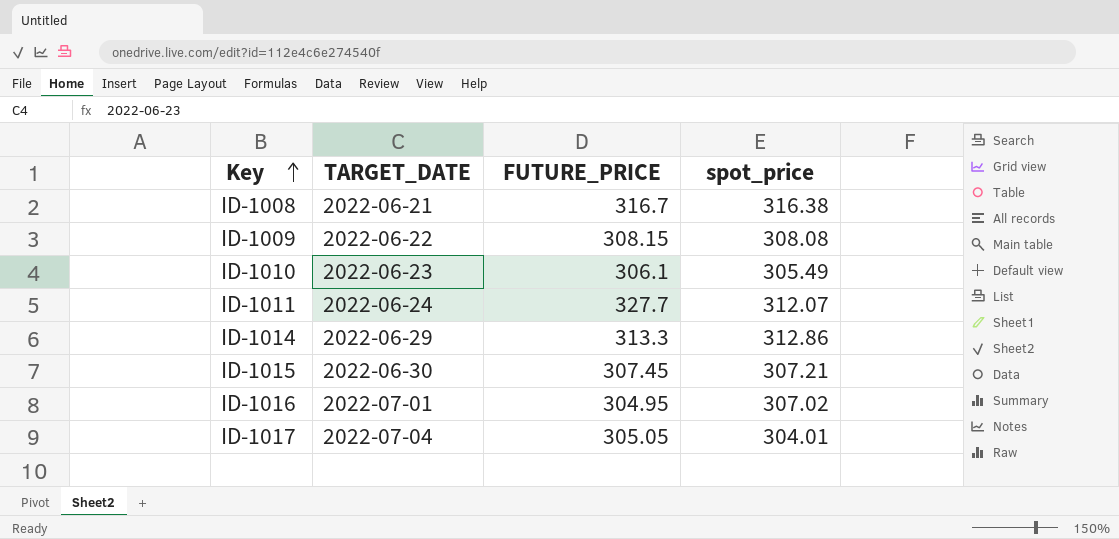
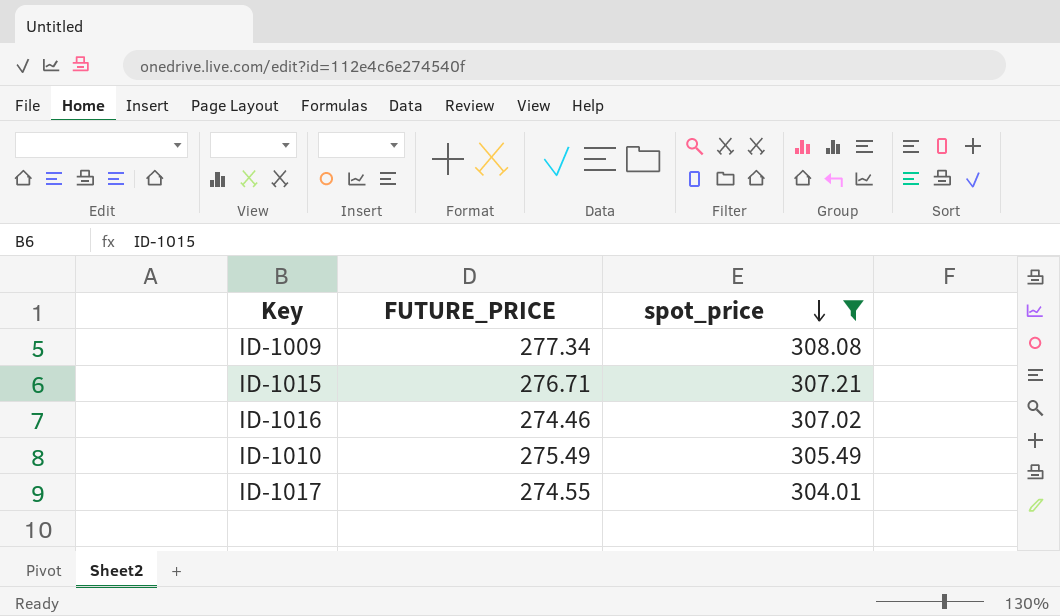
filter: none -> spot_price <= 308.08
row order: Key ascending -> spot_price descending
column TARGET_DATE | position: 2 -> none
ID-1009 | FUTURE_PRICE: 308.15 -> 277.34
ID-1015 | FUTURE_PRICE: 307.45 -> 276.71
ID-1016 | FUTURE_PRICE: 304.95 -> 274.46
ID-1010 | FUTURE_PRICE: 306.1 -> 275.49
ID-1017 | FUTURE_PRICE: 305.05 -> 274.55

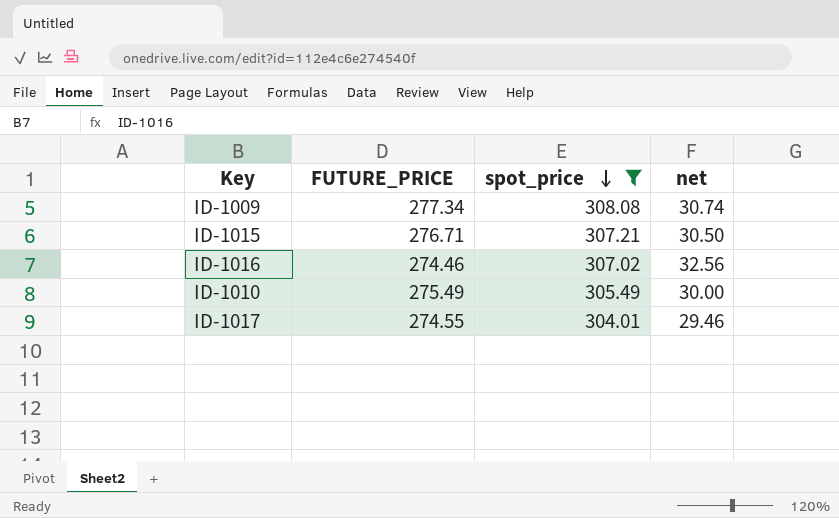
column net | formula: none -> [spot_price] - [FUTURE_PRICE]

